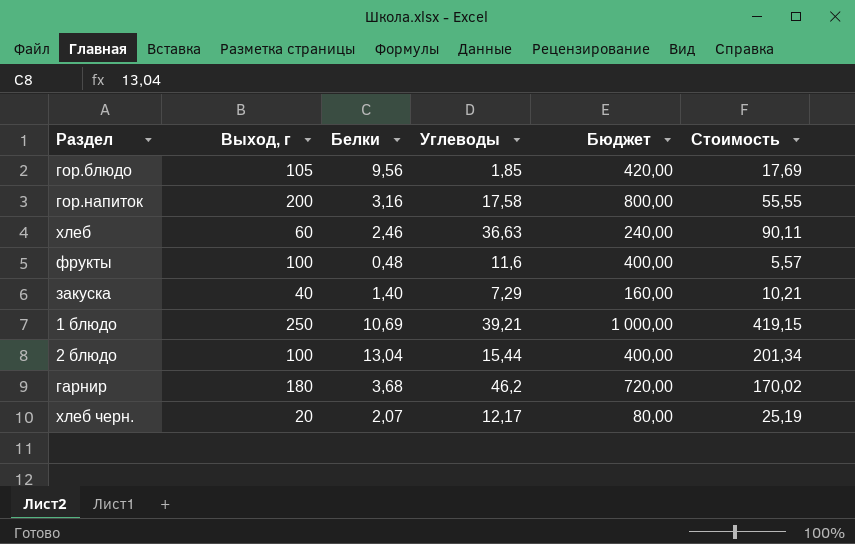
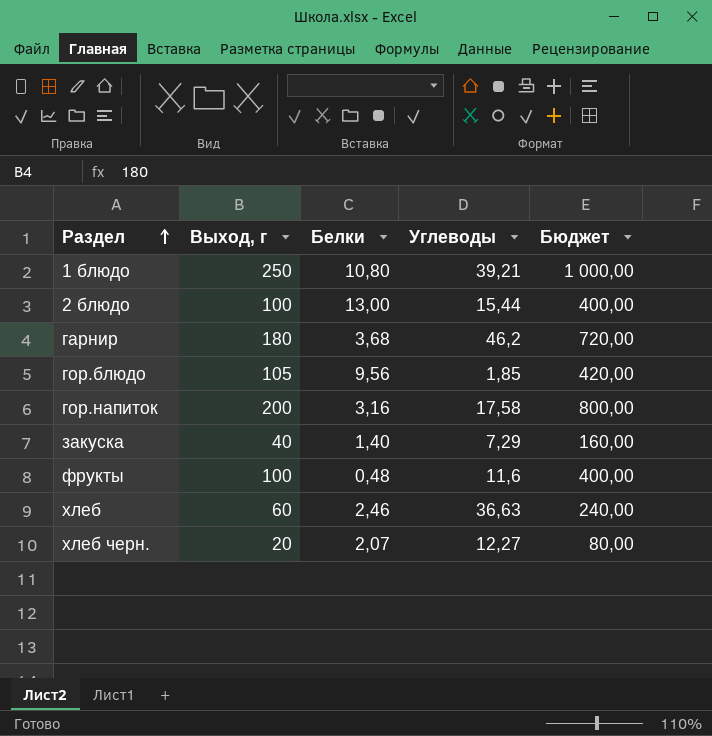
row order: none -> Раздел ascending
column Стоимость | formula: [Белки] * [Углеводы] -> none
1 блюдо | Белки: 10,69 -> 10,80
2 блюдо | Белки: 13,04 -> 13,00
хлеб черн. | Углеводы: 12,17 -> 12,27

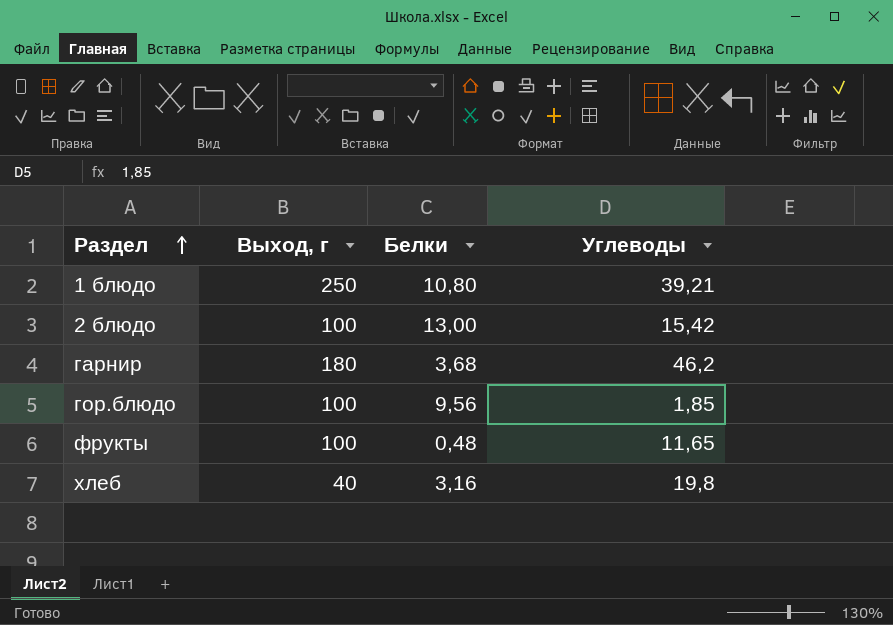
column Бюджет | formula: [Выход, г] * 4 -> none
row гор.напиток: 200 | 3,16 | 17,58 | 800,00 -> none
row закуска: 40 | 1,40 | 7,29 | 160,00 -> none
row хлеб черн.: 20 | 2,07 | 12,27 | 80,00 -> none
2 блюдо | Углеводы: 15,44 -> 15,42
гор.блюдо | Выход, г: 105 -> 100
фрукты | Углеводы: 11,6 -> 11,65
хлеб | Выход, г: 60 -> 40
хлеб | Белки: 2,46 -> 3,16
хлеб | Углеводы: 36,63 -> 19,8

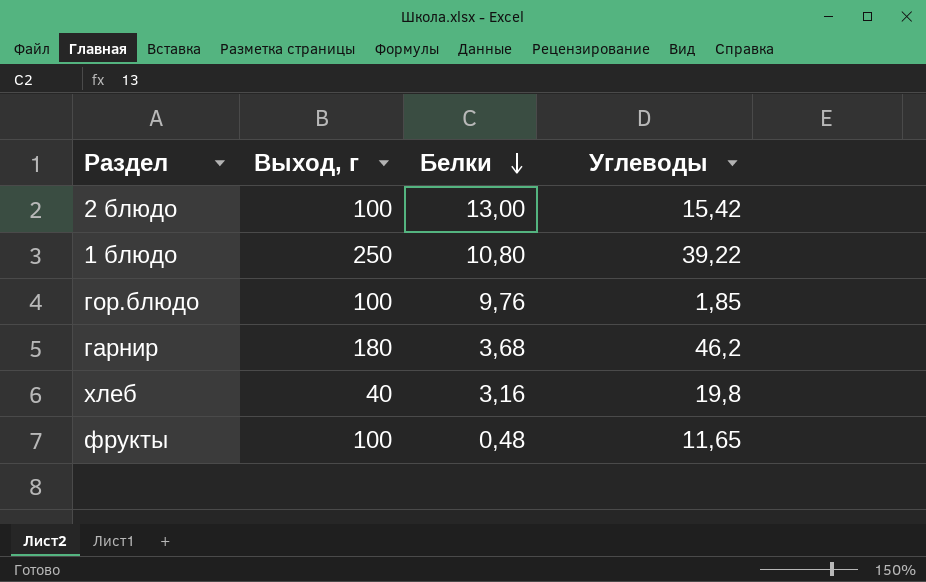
row order: Раздел ascending -> Белки descending
1 блюдо | Углеводы: 39,21 -> 39,22
гор.блюдо | Белки: 9,56 -> 9,76

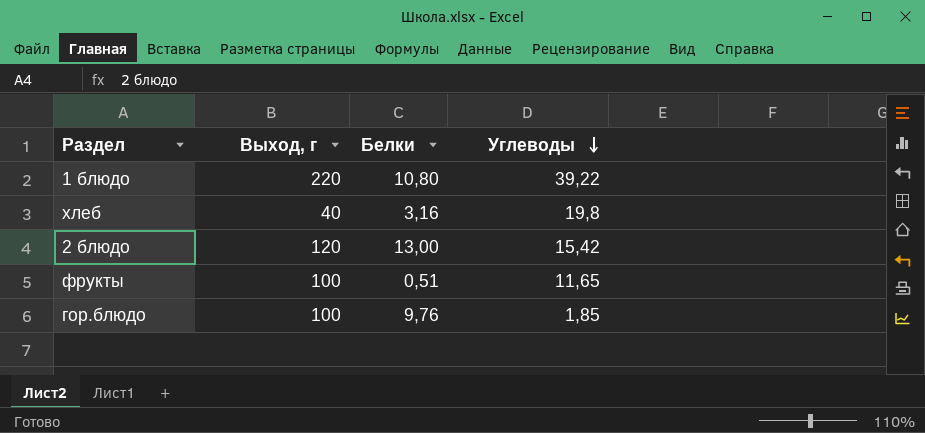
row order: Белки descending -> Углеводы descending
row гарнир: 180 | 3,68 | 46,2 -> none
1 блюдо | Выход, г: 250 -> 220
2 блюдо | Выход, г: 100 -> 120
фрукты | Белки: 0,48 -> 0,51

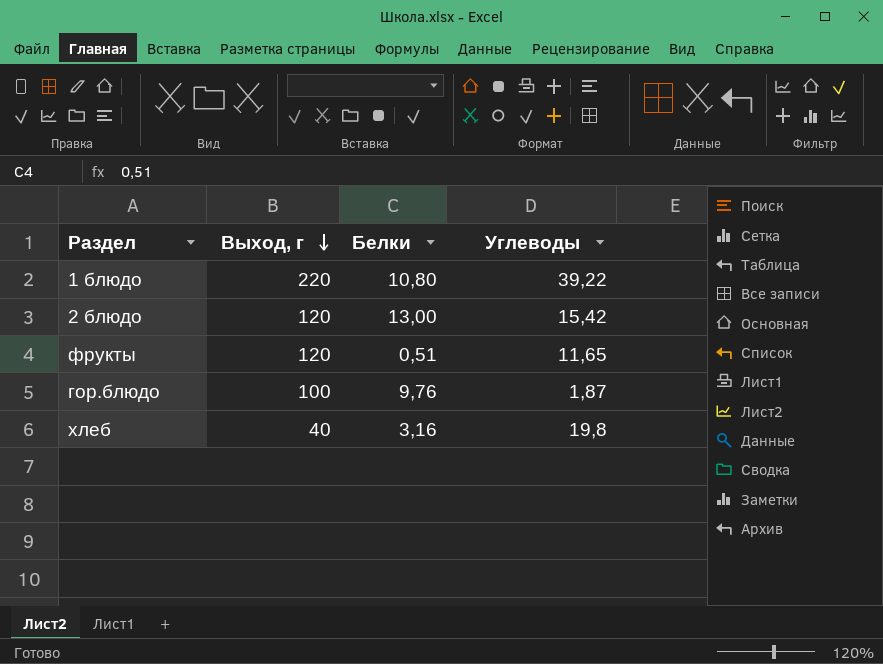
row order: Углеводы descending -> Выход, г descending
фрукты | Выход, г: 100 -> 120
гор.блюдо | Углеводы: 1,85 -> 1,87

